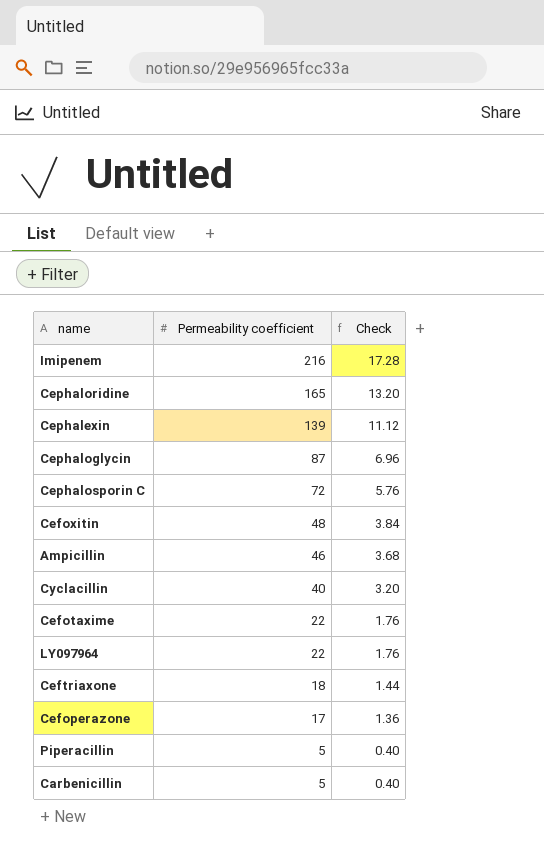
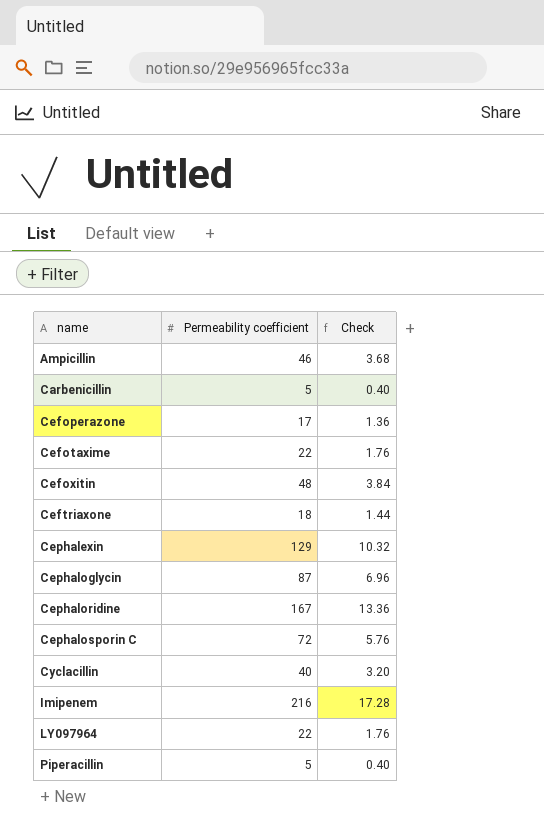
row order: Permeability coefficient descending -> name ascending
Cephalexin | Permeability coefficient: 139 -> 129
Cephalexin | Check: 11.12 -> 10.32
Cephaloridine | Permeability coefficient: 165 -> 167
Cephaloridine | Check: 13.20 -> 13.36

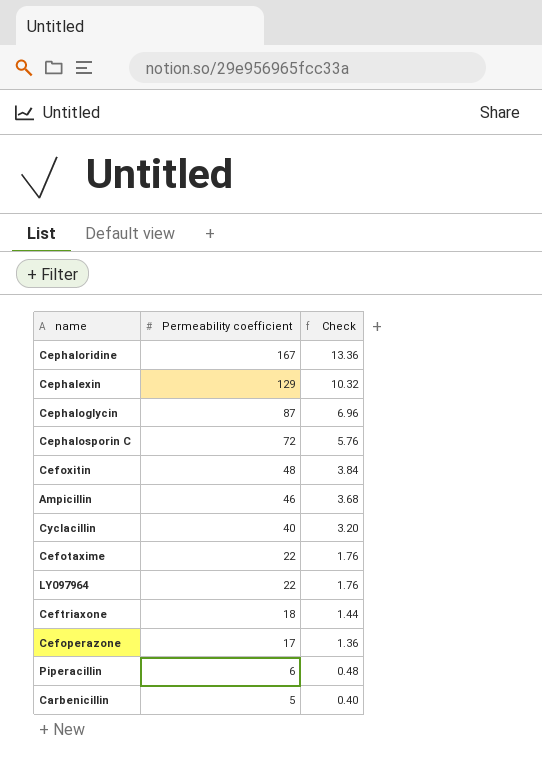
row order: name ascending -> Permeability coefficient descending
row Imipenem: 216 | 17.28 -> none
Piperacillin | Permeability coefficient: 5 -> 6
Piperacillin | Check: 0.40 -> 0.48

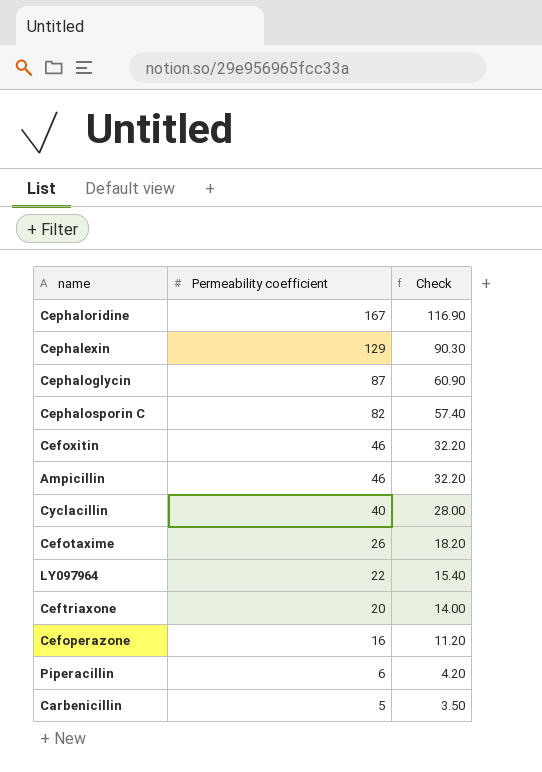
column Check | formula: [Permeability coefficient] * 0.08 -> [Permeability coefficient] * 0.7
Cephalosporin C | Permeability coefficient: 72 -> 82
Cefoxitin | Permeability coefficient: 48 -> 46
Cefotaxime | Permeability coefficient: 22 -> 26
Ceftriaxone | Permeability coefficient: 18 -> 20
Cefoperazone | Permeability coefficient: 17 -> 16

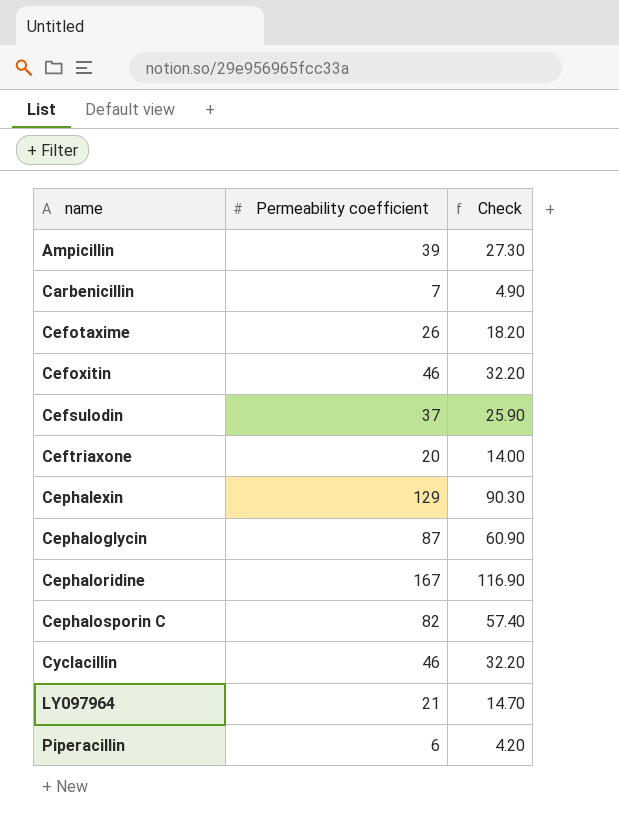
row order: Permeability coefficient descending -> name ascending
row Cefoperazone: 16 | 11.20 -> none
Ampicillin | Permeability coefficient: 46 -> 39
Ampicillin | Check: 32.20 -> 27.30
Carbenicillin | Permeability coefficient: 5 -> 7
Carbenicillin | Check: 3.50 -> 4.90
row Cefsulodin: none -> 37 | 25.90
Cyclacillin | Permeability coefficient: 40 -> 46
Cyclacillin | Check: 28.00 -> 32.20
LY097964 | Permeability coefficient: 22 -> 21
LY097964 | Check: 15.40 -> 14.70

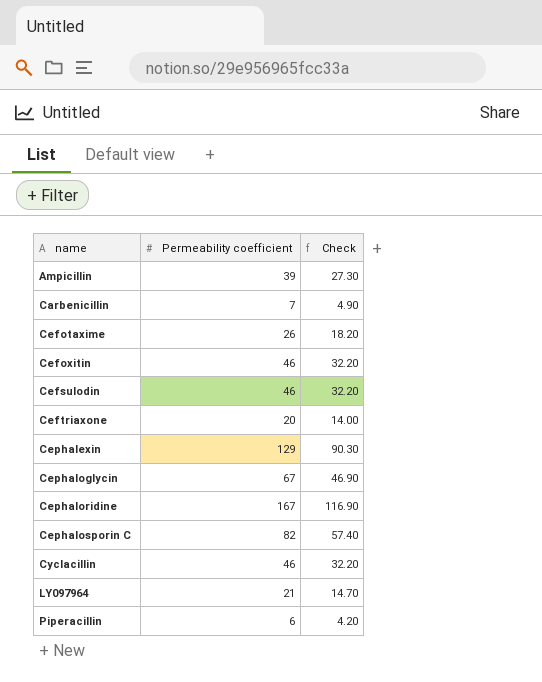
Cefsulodin | Permeability coefficient: 37 -> 46
Cefsulodin | Check: 25.90 -> 32.20
Cephaloglycin | Permeability coefficient: 87 -> 67
Cephaloglycin | Check: 60.90 -> 46.90

